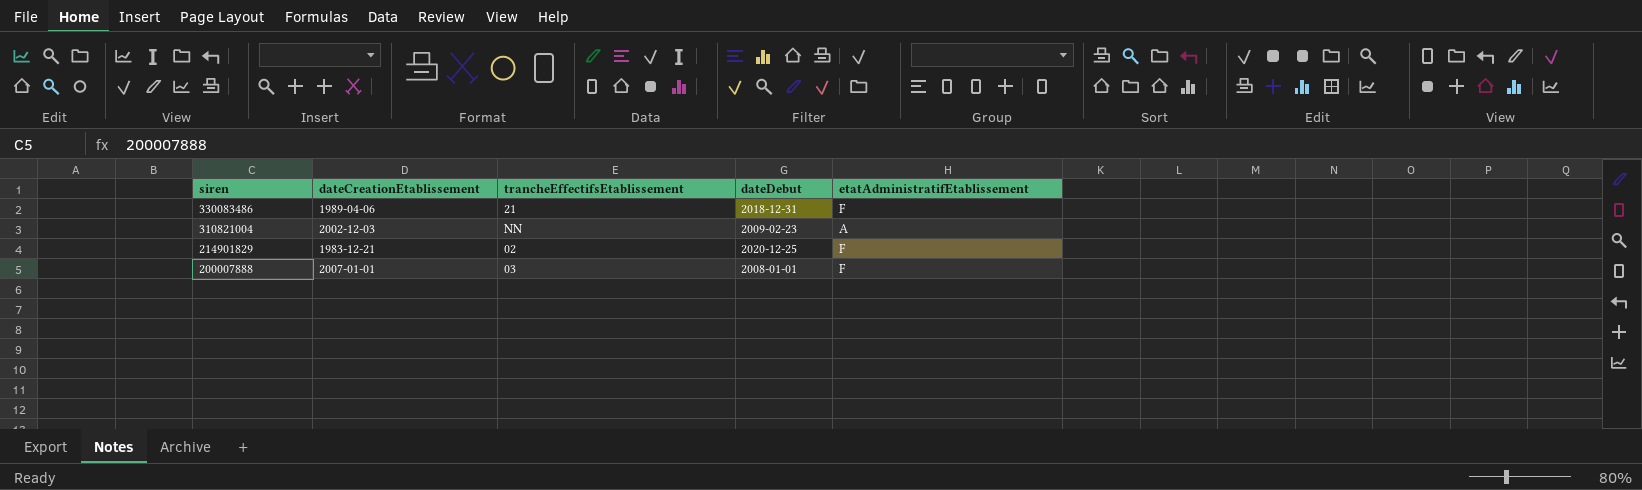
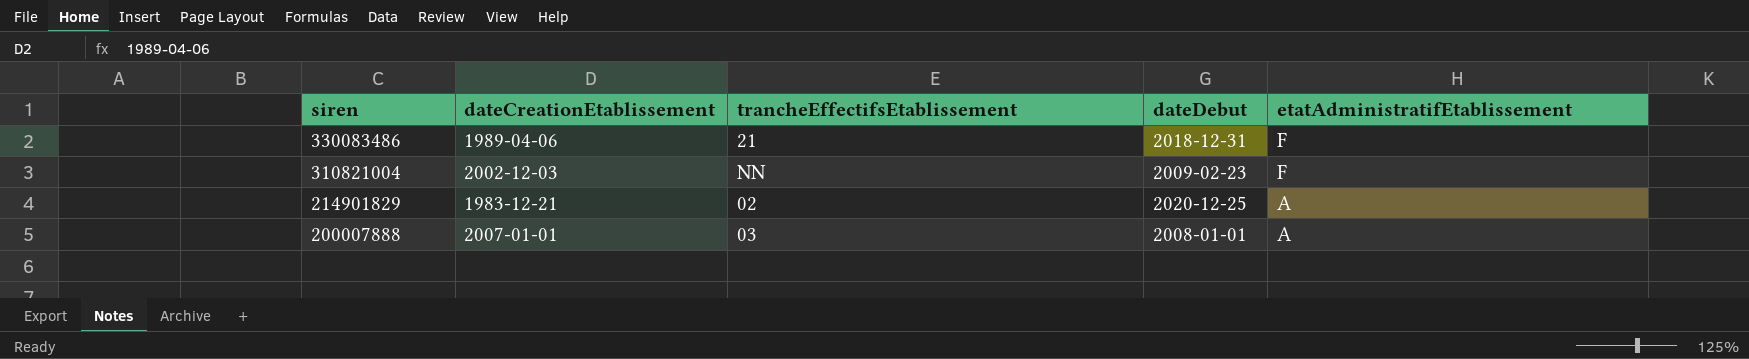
310821004 | etatAdministratifEtablissement: A -> F
214901829 | etatAdministratifEtablissement: F -> A
200007888 | etatAdministratifEtablissement: F -> A

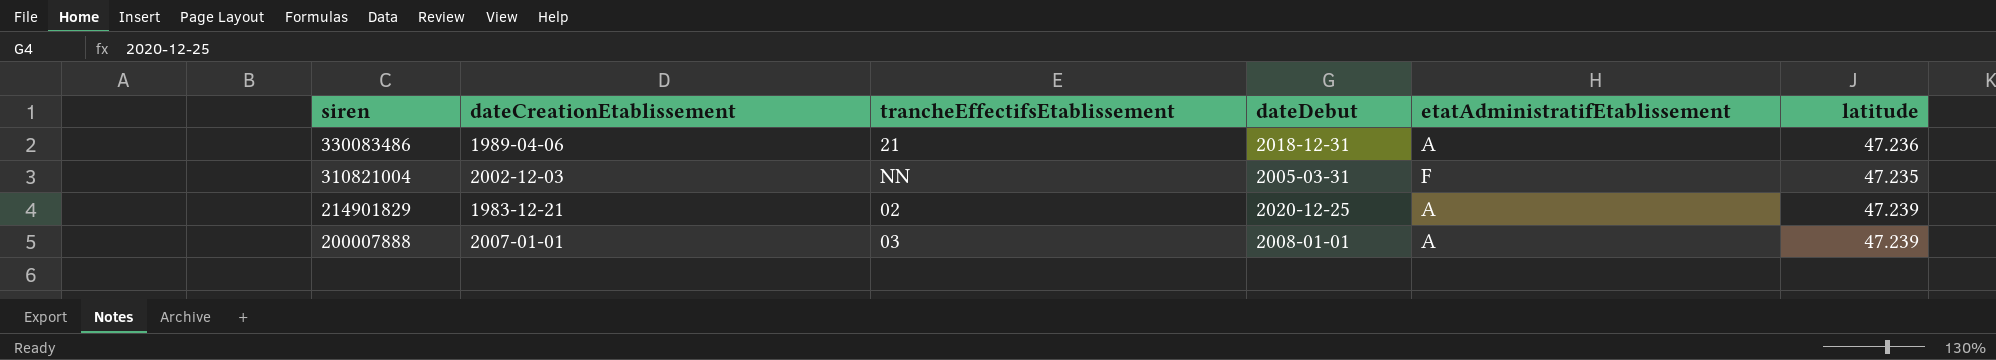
column latitude | position: none -> 6
330083486 | etatAdministratifEtablissement: F -> A
310821004 | dateDebut: 2009-02-23 -> 2005-03-31

